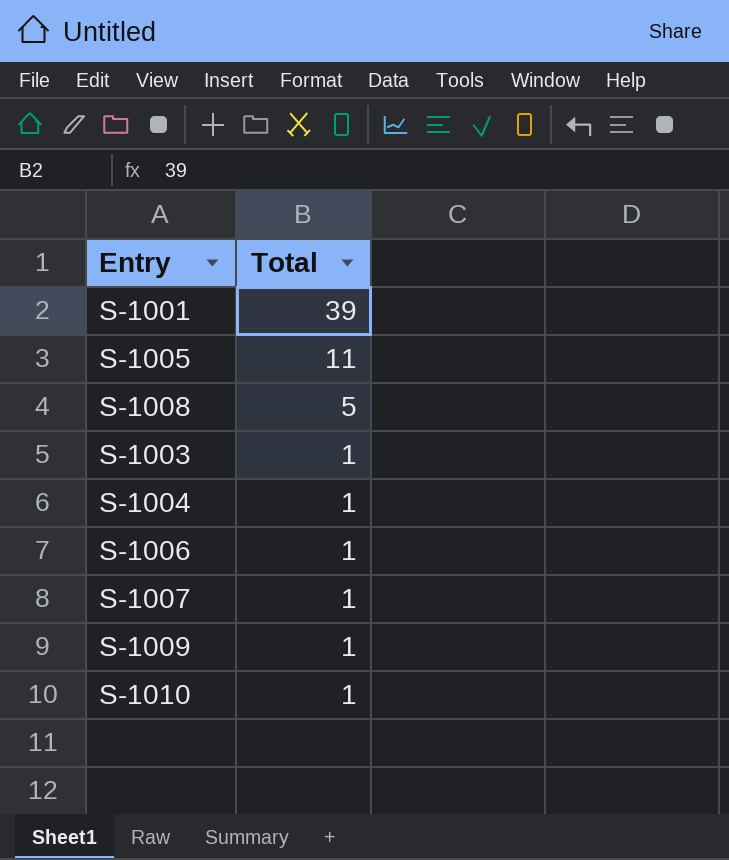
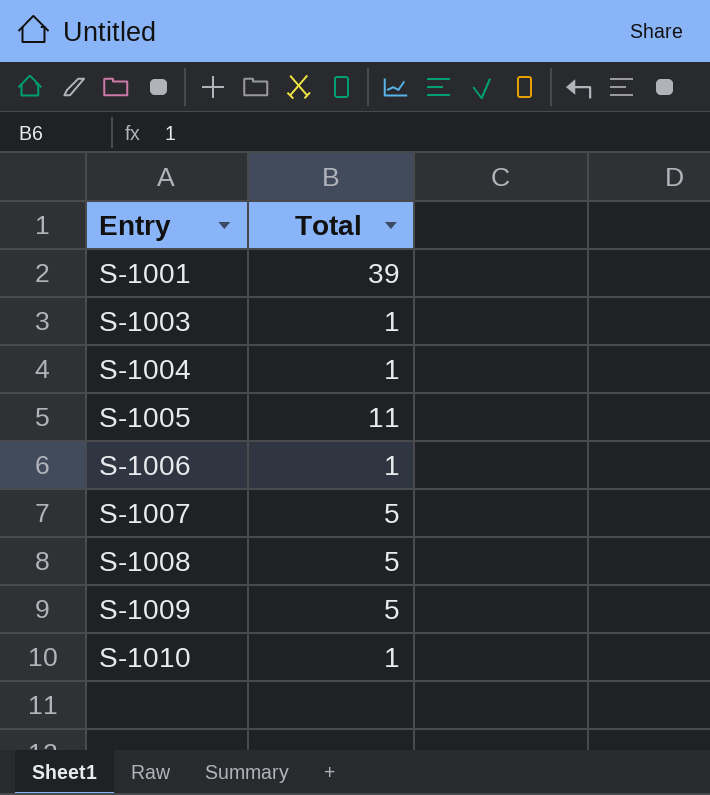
row order: Total descending -> Entry ascending
S-1007 | Total: 1 -> 5
S-1009 | Total: 1 -> 5

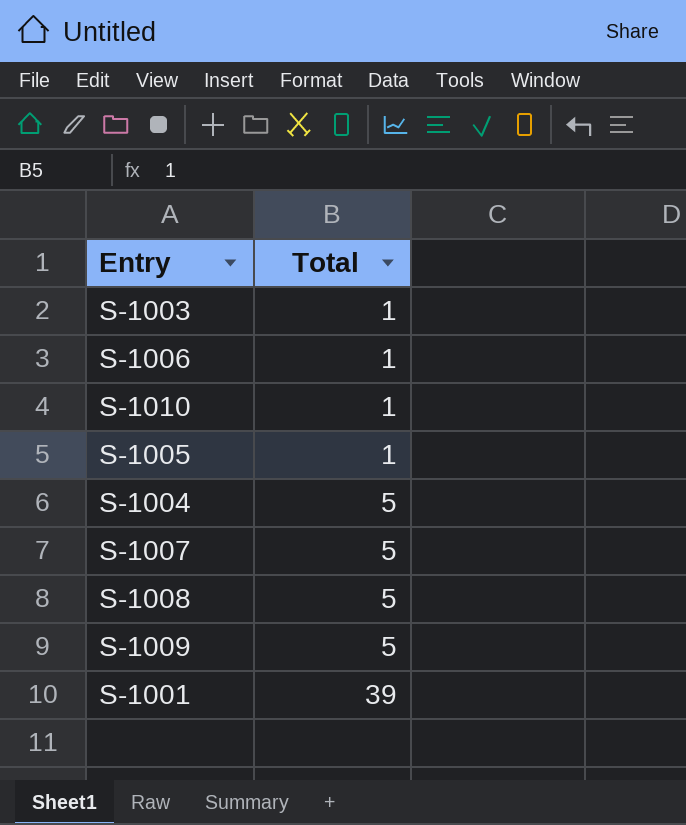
row order: Entry ascending -> Total ascending
S-1005 | Total: 11 -> 1
S-1004 | Total: 1 -> 5

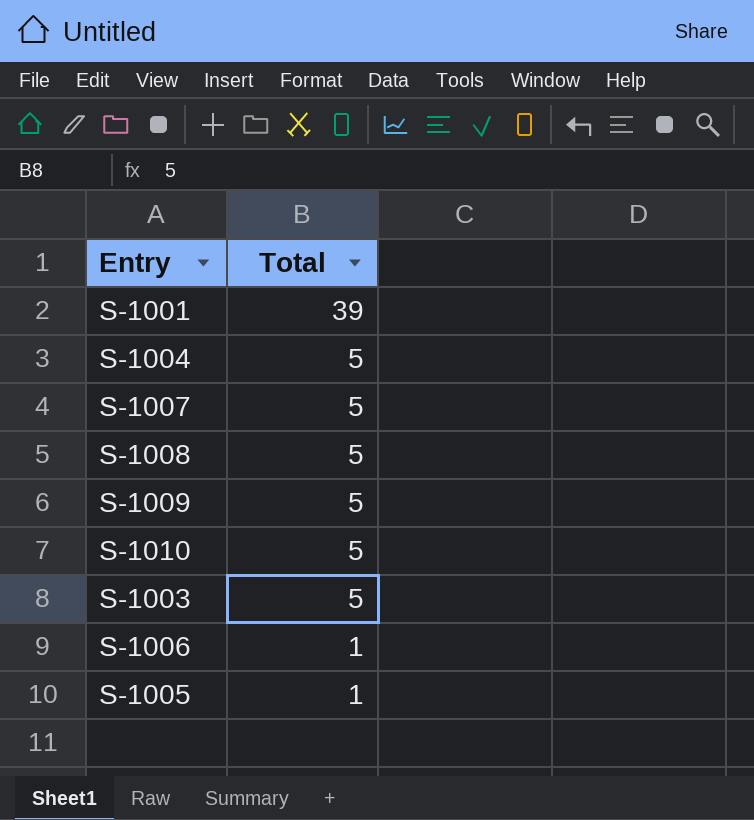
row order: Total ascending -> Total descending
S-1010 | Total: 1 -> 5
S-1003 | Total: 1 -> 5

